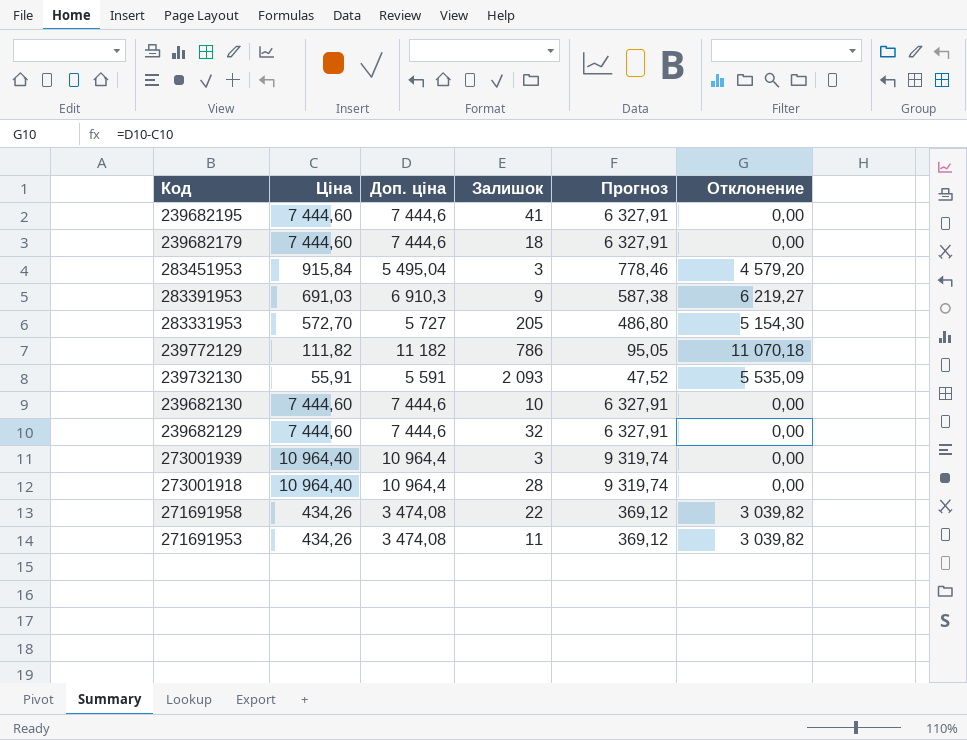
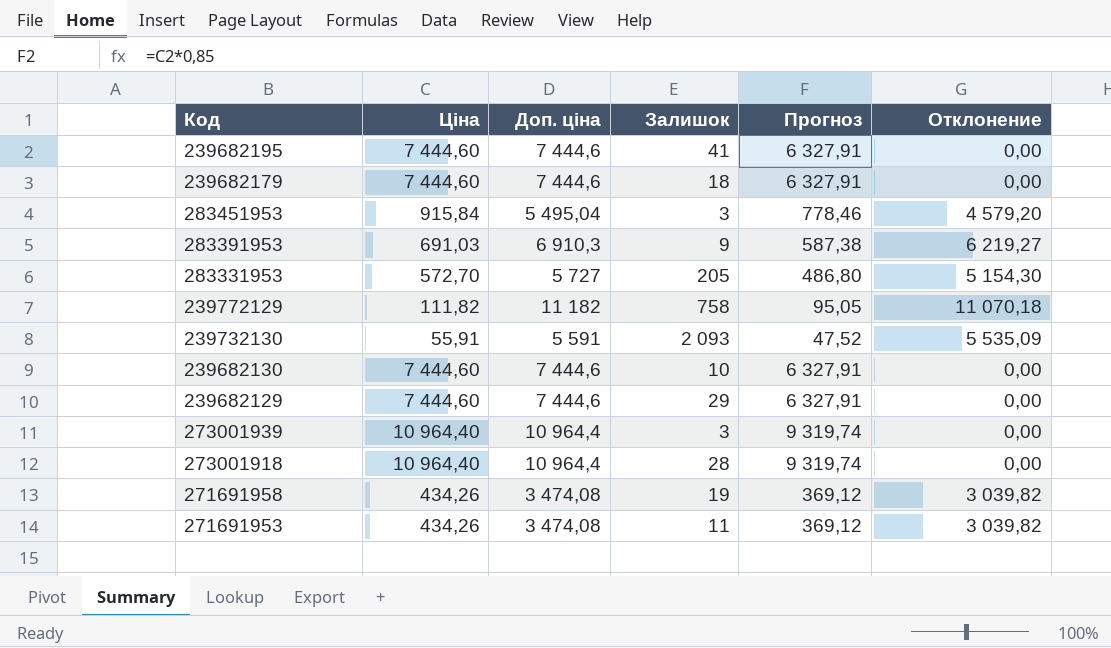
239772129 | Залишок: 786 -> 758
239682129 | Залишок: 32 -> 29
271691958 | Залишок: 22 -> 19

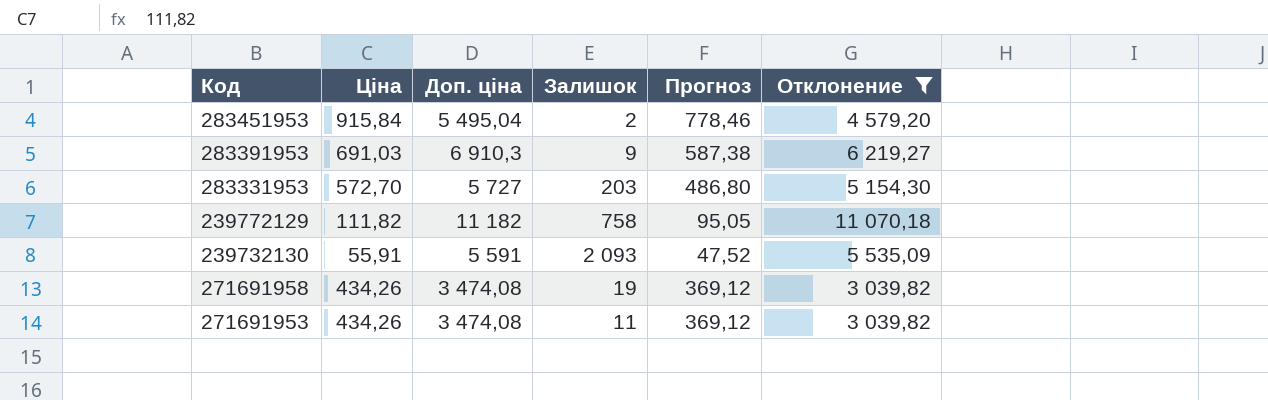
filter: none -> Отклонение != 0,00
283451953 | Залишок: 3 -> 2
283331953 | Залишок: 205 -> 203

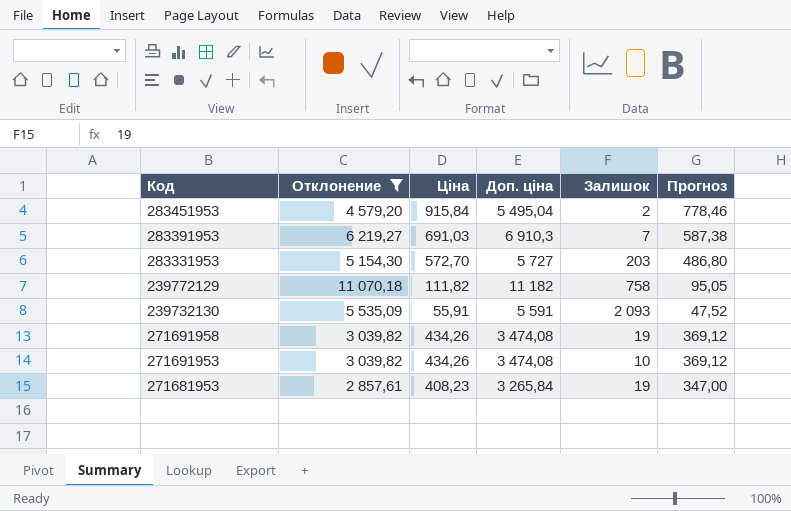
column Отклонение | position: 6 -> 2
283391953 | Залишок: 9 -> 7
271691953 | Залишок: 11 -> 10
row 271681953: none -> 2 857,61 | 408,23 | 3 265,84 | 19 | 347,00

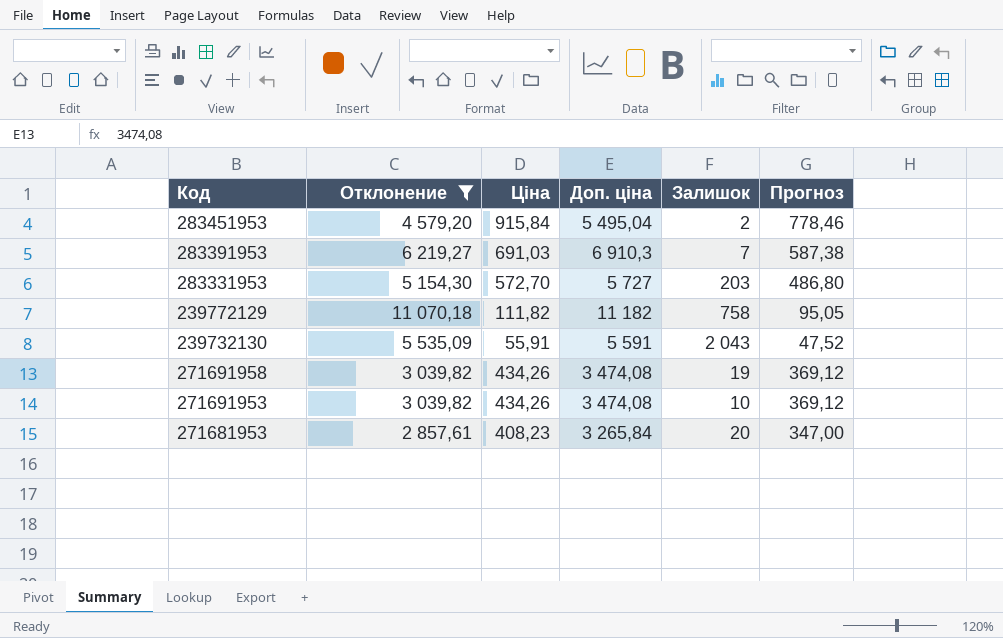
239732130 | Залишок: 2 093 -> 2 043
271681953 | Залишок: 19 -> 20

